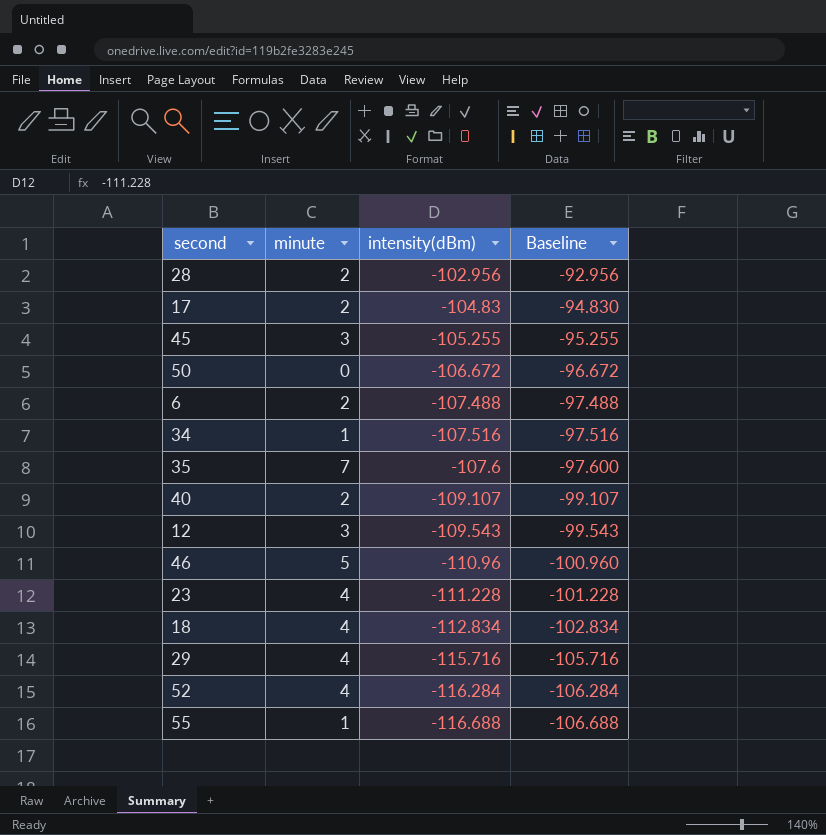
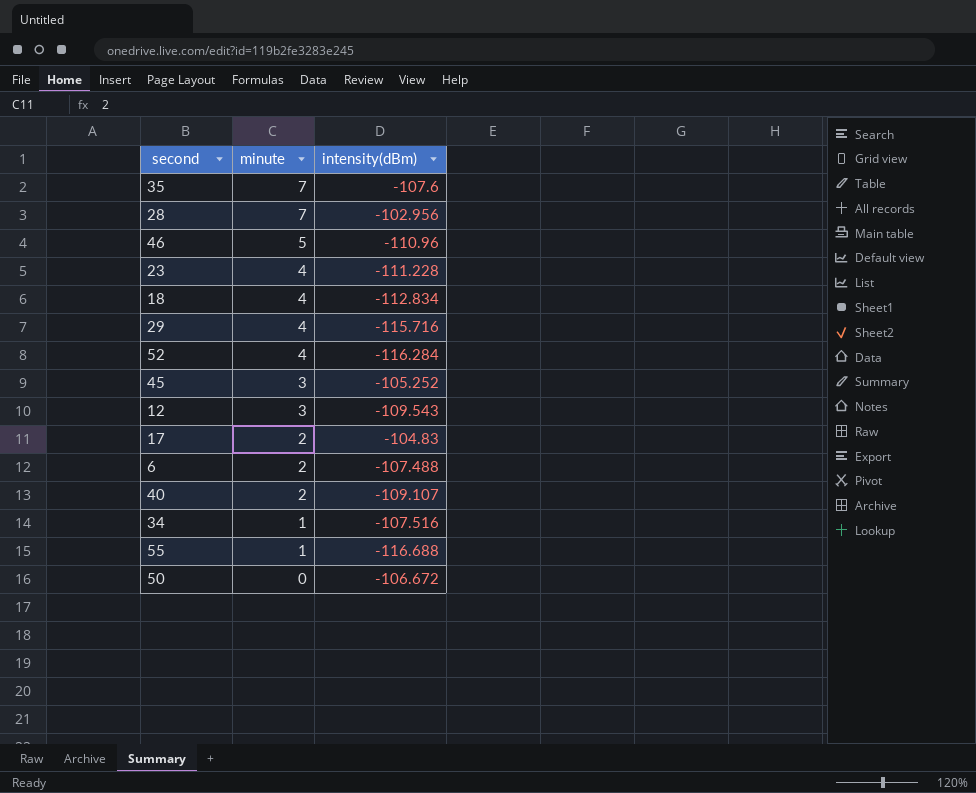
row order: intensity(dBm) descending -> minute descending
column Baseline | formula: [intensity(dBm)] + 10 -> none
28 | minute: 2 -> 7
45 | intensity(dBm): -105.255 -> -105.252

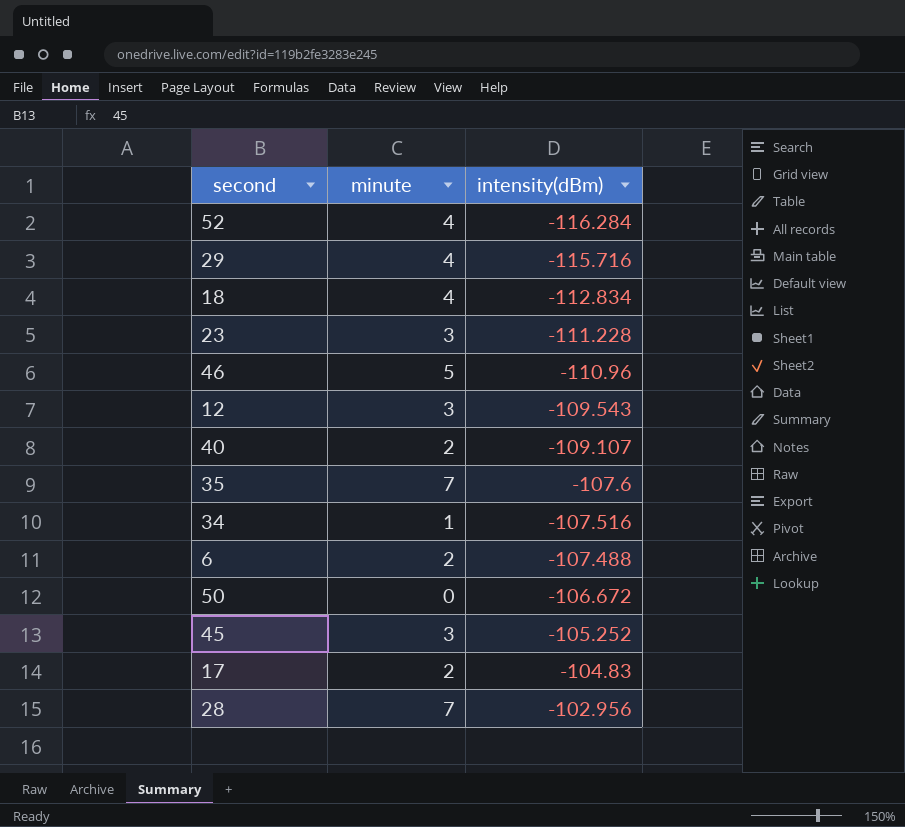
row order: minute descending -> intensity(dBm) ascending
row 55: 1 | -116.688 -> none
23 | minute: 4 -> 3

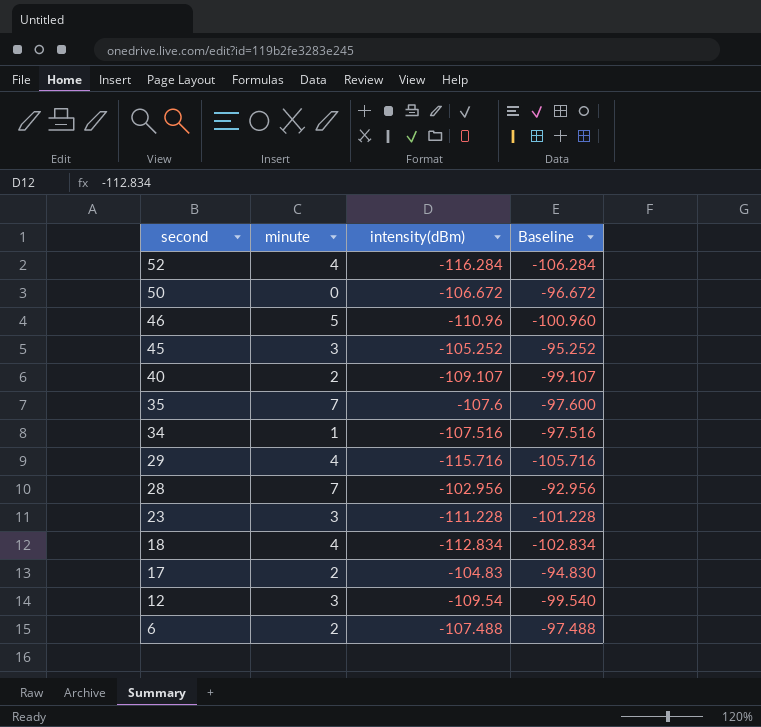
row order: intensity(dBm) ascending -> second descending
column Baseline | formula: none -> [intensity(dBm)] + 10
12 | intensity(dBm): -109.543 -> -109.54

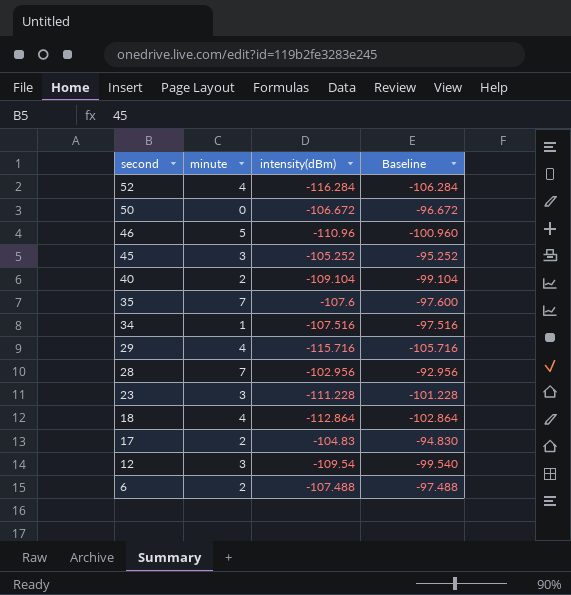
40 | intensity(dBm): -109.107 -> -109.104
40 | Baseline: -99.107 -> -99.104
18 | intensity(dBm): -112.834 -> -112.864
18 | Baseline: -102.834 -> -102.864

